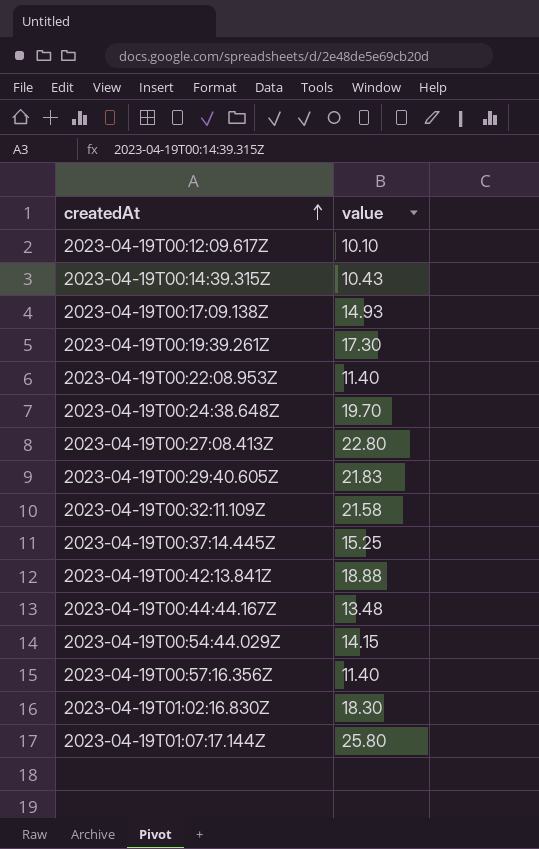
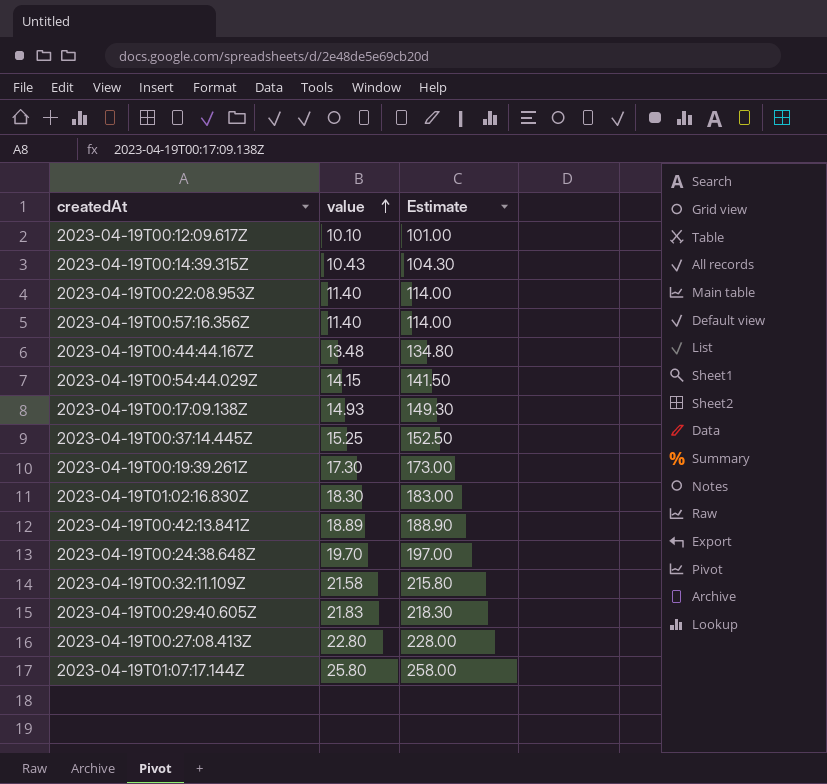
row order: createdAt ascending -> value ascending
column Estimate | formula: none -> [value] * 10
2023-04-19T00:42:13.841Z | value: 18.88 -> 18.89

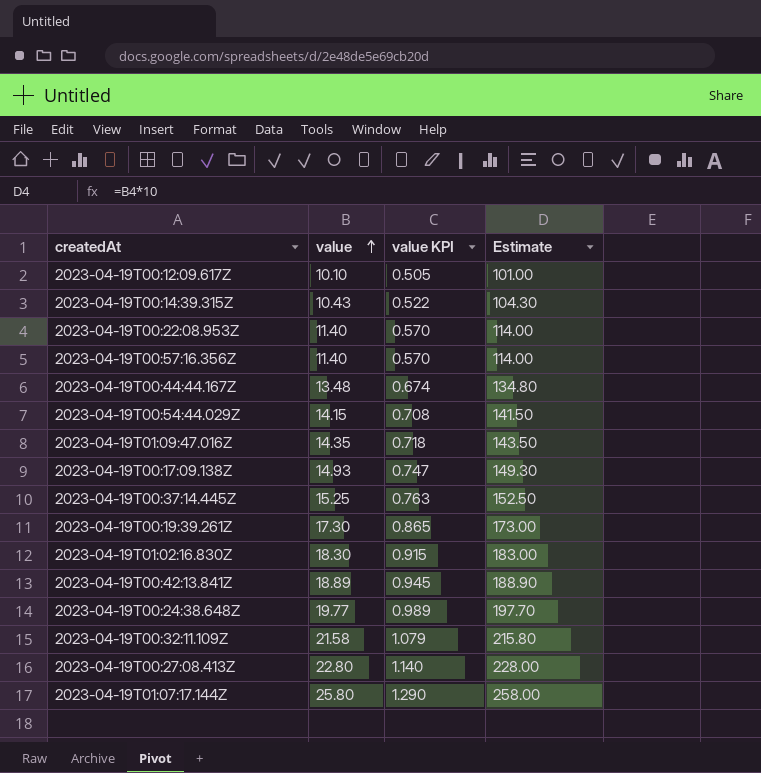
column value KPI | formula: none -> [value] * 0.05
row 2023-04-19T00:29:40.605Z: 21.83 | 218.30 -> none
row 2023-04-19T01:09:47.016Z: none -> 14.35 | 0.718 | 143.50
2023-04-19T00:24:38.648Z | value: 19.70 -> 19.77
2023-04-19T00:24:38.648Z | Estimate: 197.00 -> 197.70

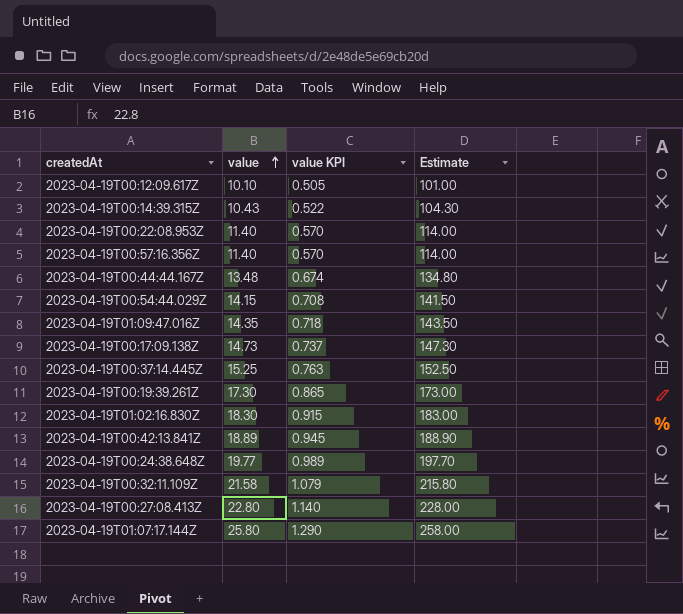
2023-04-19T00:17:09.138Z | value: 14.93 -> 14.73
2023-04-19T00:17:09.138Z | value KPI: 0.747 -> 0.737
2023-04-19T00:17:09.138Z | Estimate: 149.30 -> 147.30

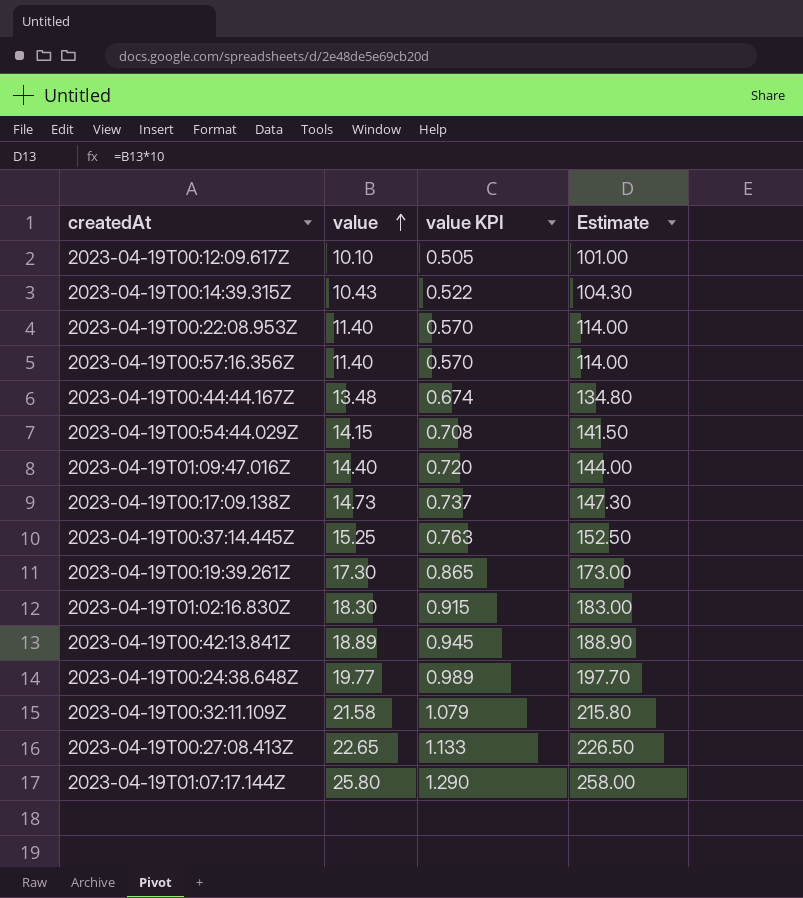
2023-04-19T01:09:47.016Z | value: 14.35 -> 14.40
2023-04-19T01:09:47.016Z | value KPI: 0.718 -> 0.720
2023-04-19T01:09:47.016Z | Estimate: 143.50 -> 144.00
2023-04-19T00:27:08.413Z | value: 22.80 -> 22.65
2023-04-19T00:27:08.413Z | value KPI: 1.140 -> 1.133
2023-04-19T00:27:08.413Z | Estimate: 228.00 -> 226.50

